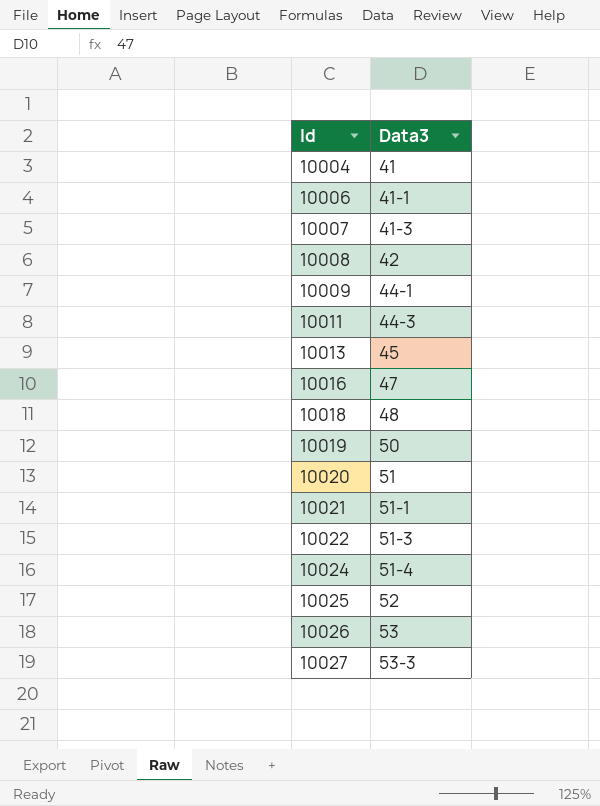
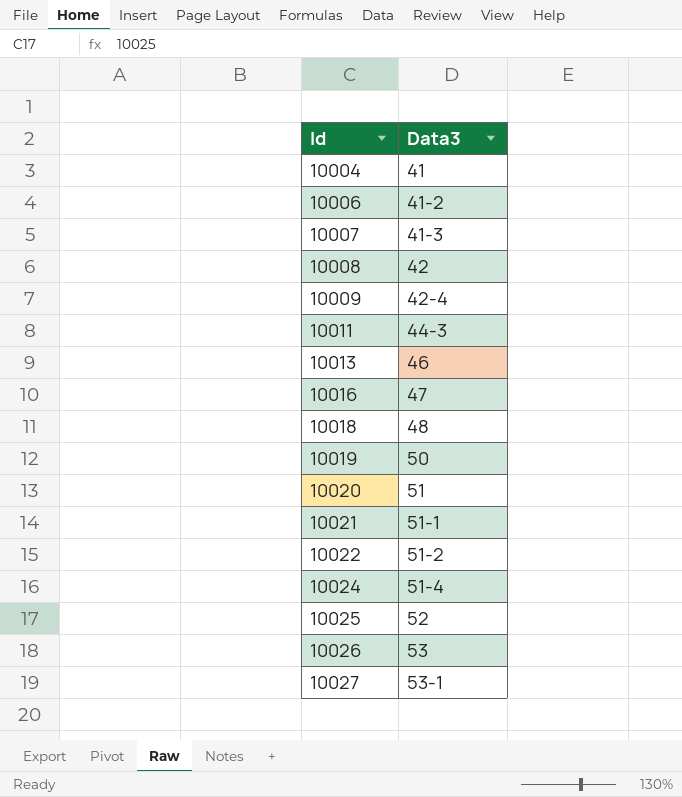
10006 | Data3: 41-1 -> 41-2
10009 | Data3: 44-1 -> 42-4
10013 | Data3: 45 -> 46
10022 | Data3: 51-3 -> 51-2
10027 | Data3: 53-3 -> 53-1

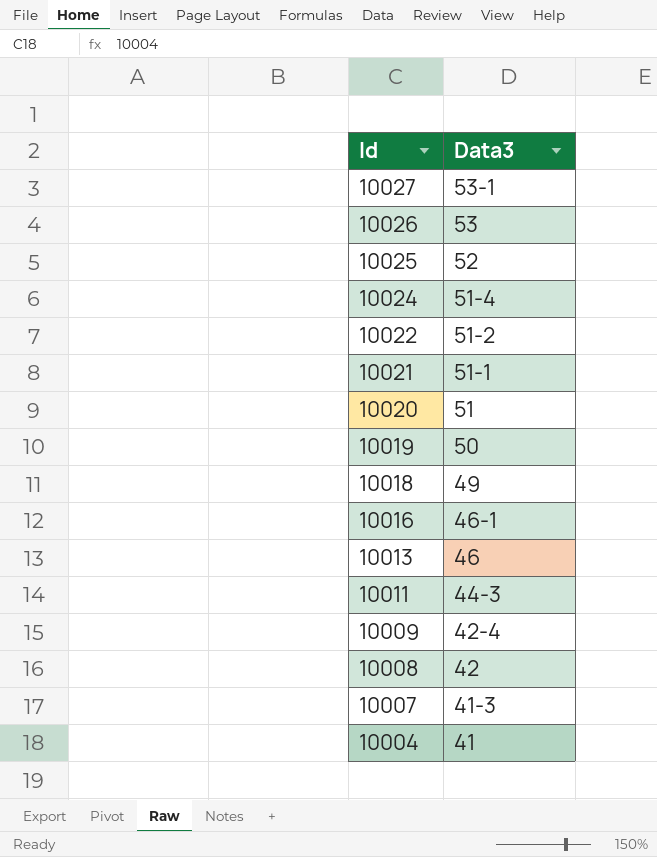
row order: Id ascending -> Id descending
row 10006: 41-2 -> none
10018 | Data3: 48 -> 49
10016 | Data3: 47 -> 46-1

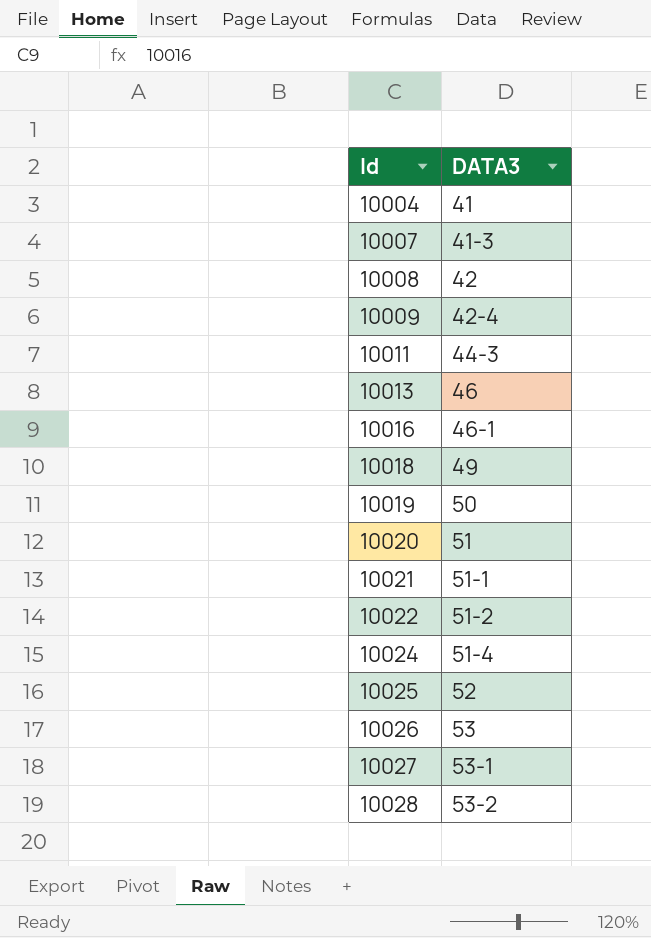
row order: Id descending -> Id ascending
column name: Data3 -> DATA3
row 10028: none -> 53-2

